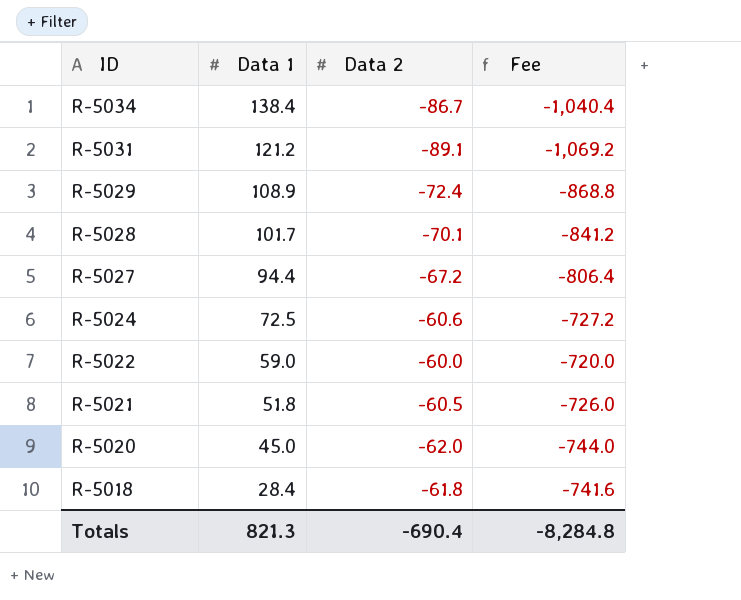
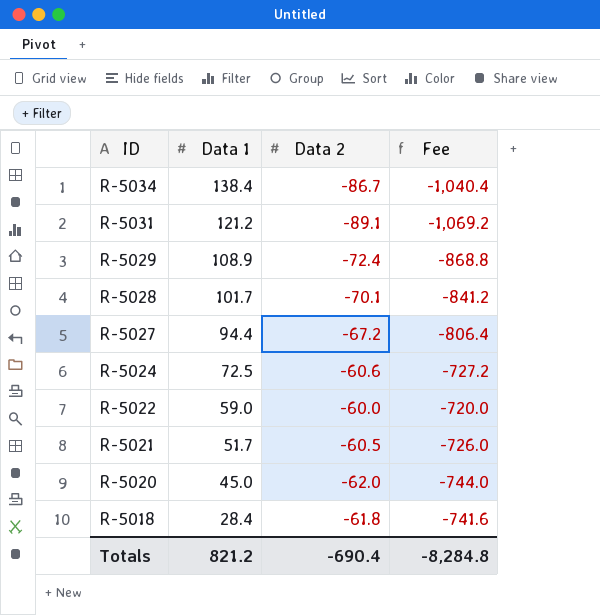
R-5021 | Data 1: 51.8 -> 51.7
Totals | Data 1: 821.3 -> 821.2

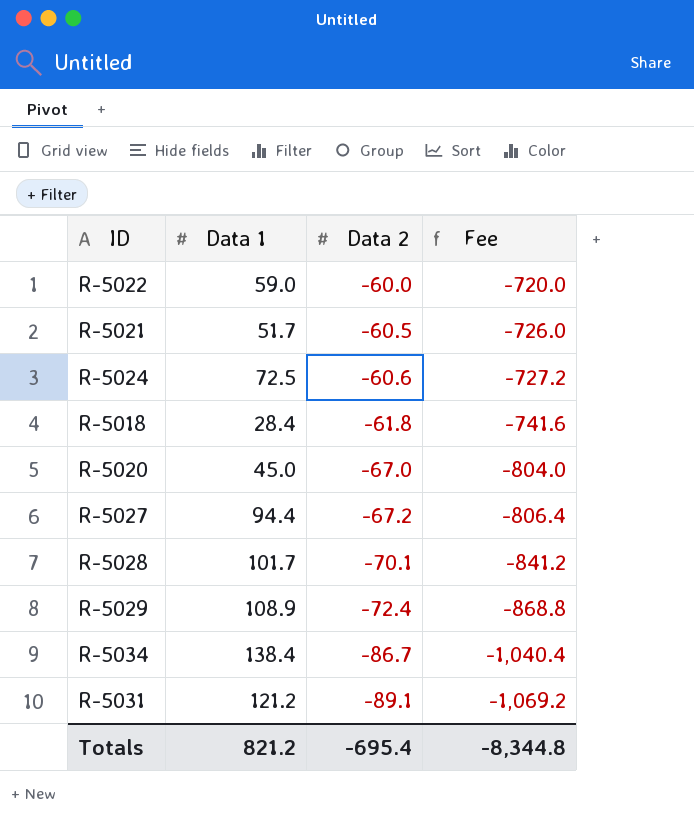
row order: ID descending -> Data 2 descending
R-5020 | Data 2: -62.0 -> -67.0
R-5020 | Fee: -744.0 -> -804.0
Totals | Data 2: -690.4 -> -695.4
Totals | Fee: -8,284.8 -> -8,344.8

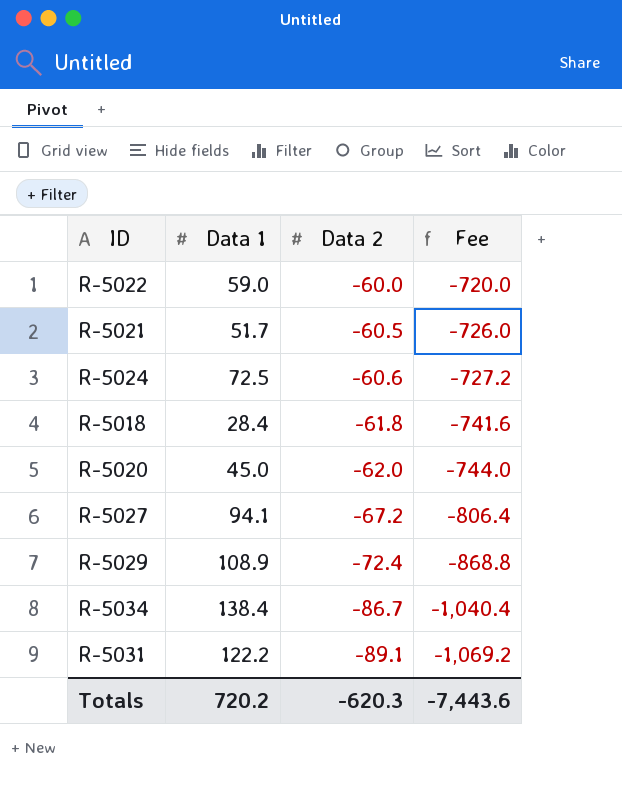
row R-5028: 101.7 | -70.1 | -841.2 -> none
R-5020 | Data 2: -67.0 -> -62.0
R-5020 | Fee: -804.0 -> -744.0
R-5027 | Data 1: 94.4 -> 94.1
R-5031 | Data 1: 121.2 -> 122.2
Totals | Data 1: 821.2 -> 720.2
Totals | Data 2: -695.4 -> -620.3
Totals | Fee: -8,344.8 -> -7,443.6

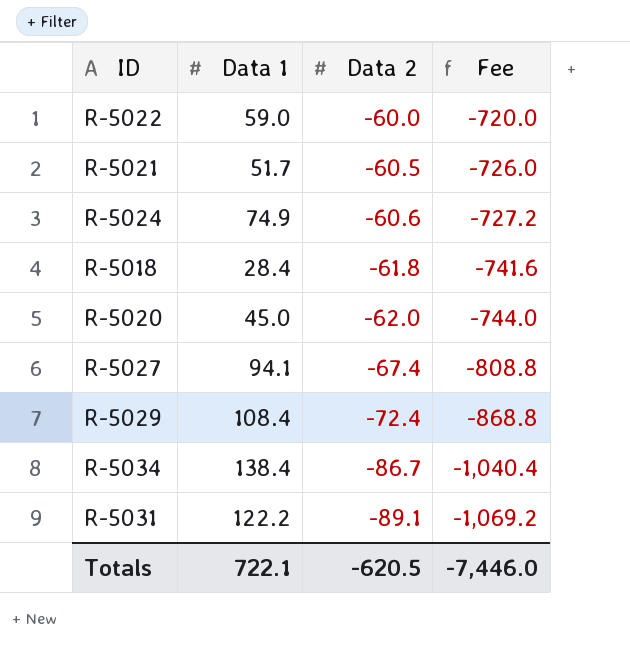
R-5024 | Data 1: 72.5 -> 74.9
R-5027 | Data 2: -67.2 -> -67.4
R-5027 | Fee: -806.4 -> -808.8
R-5029 | Data 1: 108.9 -> 108.4
Totals | Data 1: 720.2 -> 722.1
Totals | Data 2: -620.3 -> -620.5
Totals | Fee: -7,443.6 -> -7,446.0

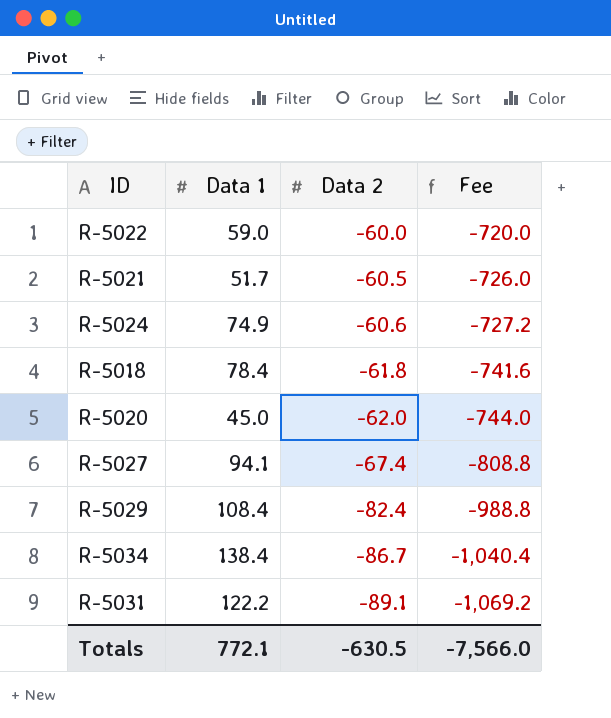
R-5018 | Data 1: 28.4 -> 78.4
R-5029 | Data 2: -72.4 -> -82.4
R-5029 | Fee: -868.8 -> -988.8
Totals | Data 1: 722.1 -> 772.1
Totals | Data 2: -620.5 -> -630.5
Totals | Fee: -7,446.0 -> -7,566.0

